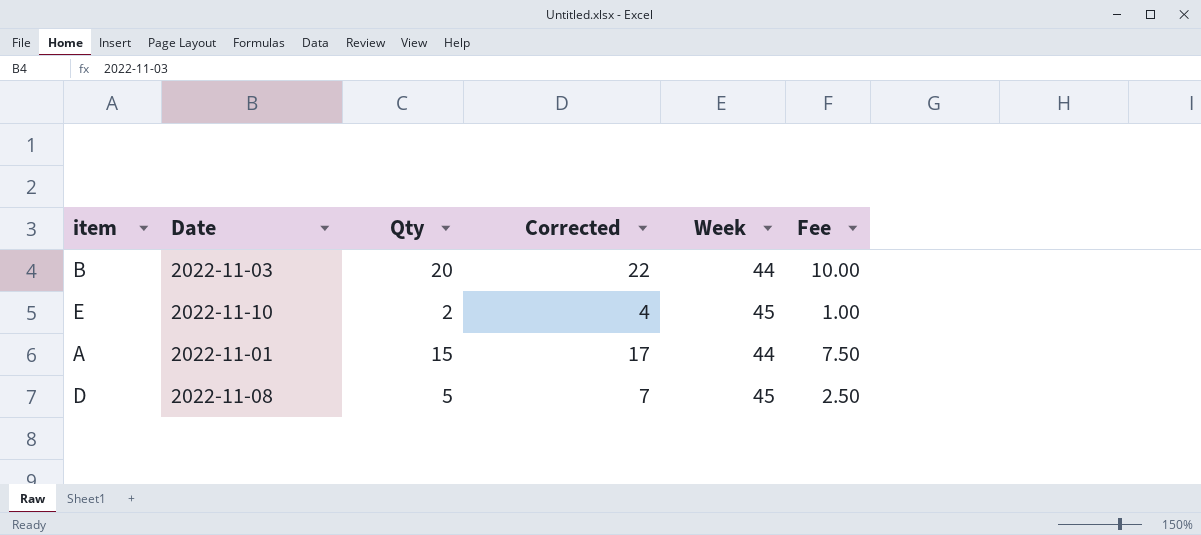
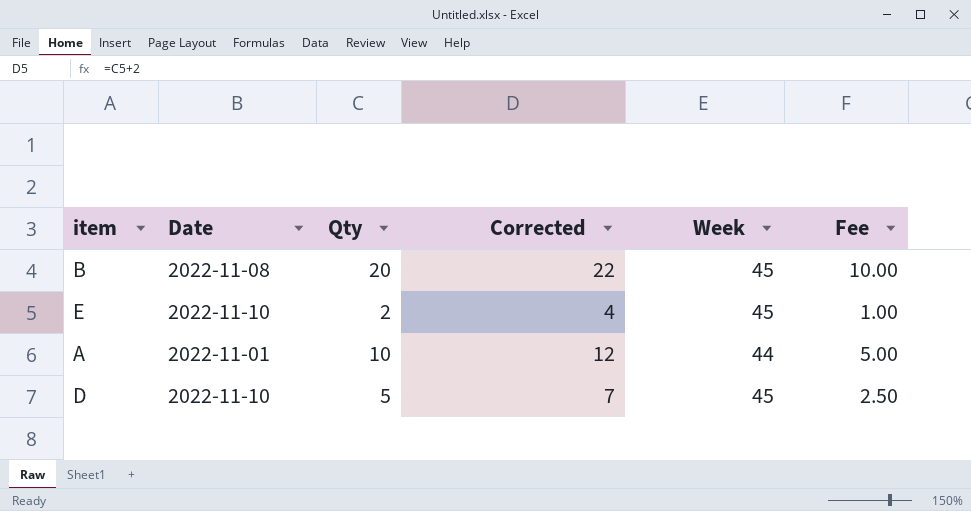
B | Date: 2022-11-03 -> 2022-11-08
B | Week: 44 -> 45
A | Qty: 15 -> 10
A | Corrected: 17 -> 12
A | Fee: 7.50 -> 5.00
D | Date: 2022-11-08 -> 2022-11-10

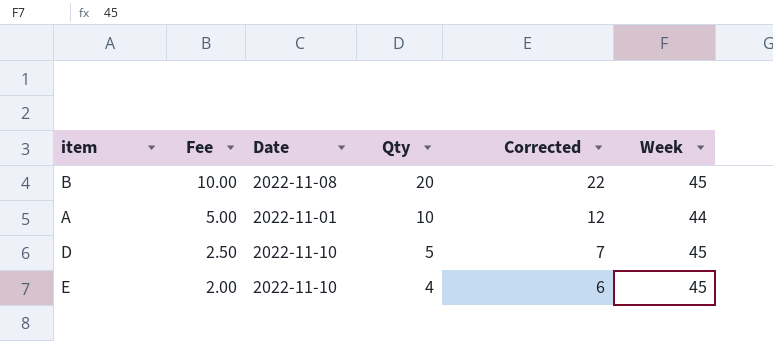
row order: none -> Fee descending
column Fee | position: 6 -> 2
E | Fee: 1.00 -> 2.00
E | Qty: 2 -> 4
E | Corrected: 4 -> 6

